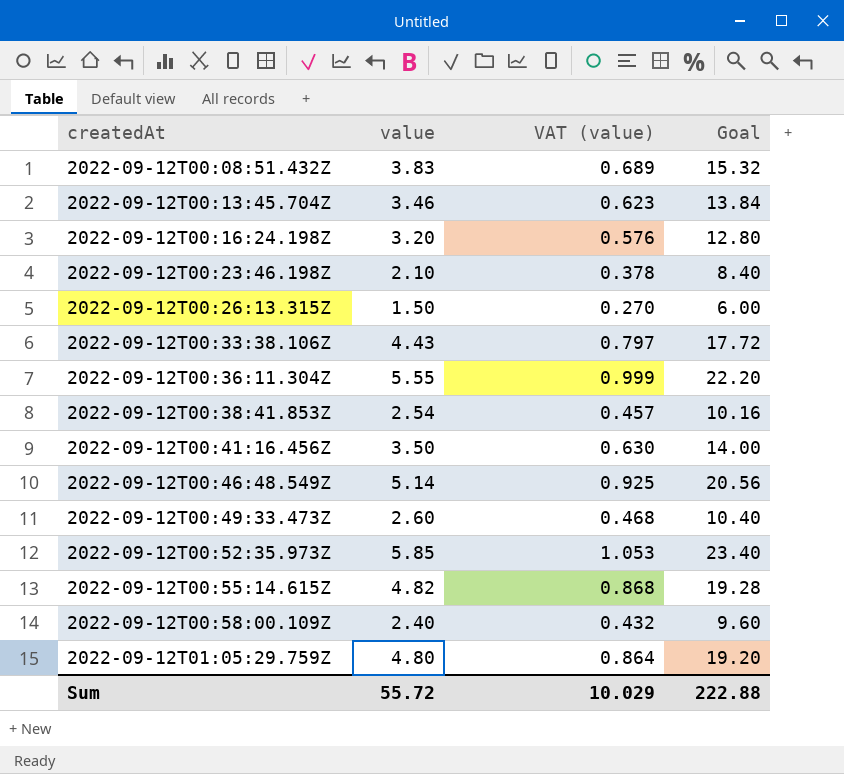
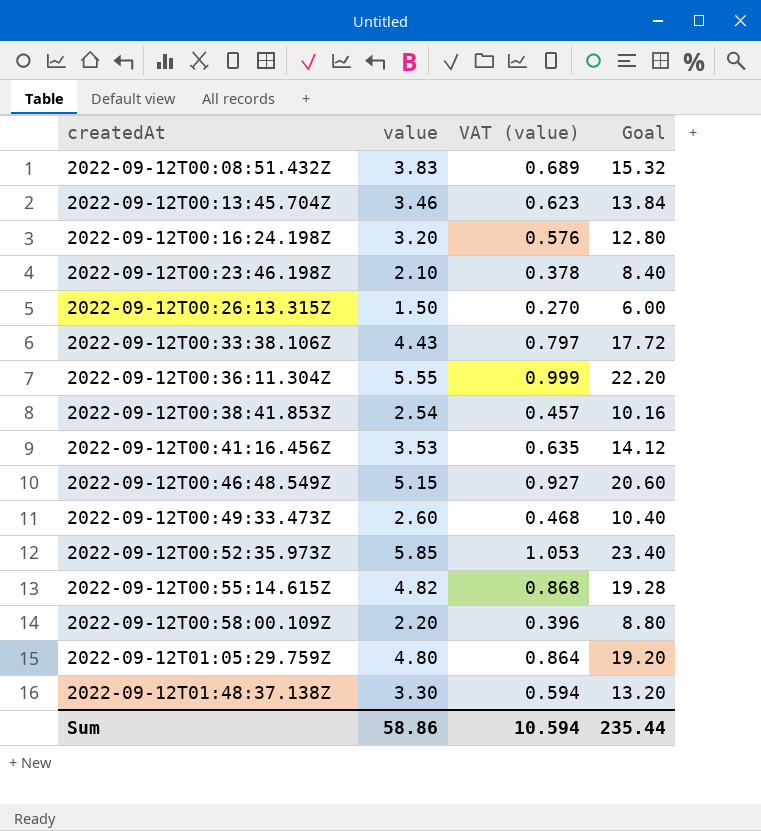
2022-09-12T00:41:16.456Z | value: 3.50 -> 3.53
2022-09-12T00:41:16.456Z | VAT (value): 0.630 -> 0.635
2022-09-12T00:41:16.456Z | Goal: 14.00 -> 14.12
2022-09-12T00:46:48.549Z | value: 5.14 -> 5.15
2022-09-12T00:46:48.549Z | VAT (value): 0.925 -> 0.927
2022-09-12T00:46:48.549Z | Goal: 20.56 -> 20.60
2022-09-12T00:58:00.109Z | value: 2.40 -> 2.20
2022-09-12T00:58:00.109Z | VAT (value): 0.432 -> 0.396
2022-09-12T00:58:00.109Z | Goal: 9.60 -> 8.80
row 2022-09-12T01:48:37.138Z: none -> 3.30 | 0.594 | 13.20
Sum | value: 55.72 -> 58.86
Sum | VAT (value): 10.029 -> 10.594
Sum | Goal: 222.88 -> 235.44

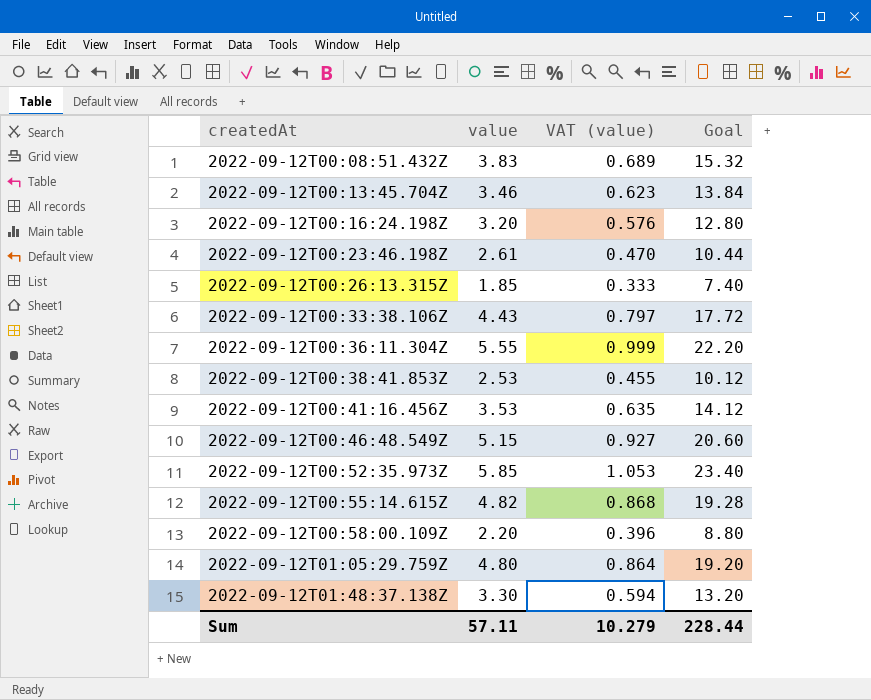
row 2022-09-12T00:49:33.473Z: 2.60 | 0.468 | 10.40 -> none
2022-09-12T00:23:46.198Z | value: 2.10 -> 2.61
2022-09-12T00:23:46.198Z | VAT (value): 0.378 -> 0.470
2022-09-12T00:23:46.198Z | Goal: 8.40 -> 10.44
2022-09-12T00:26:13.315Z | value: 1.50 -> 1.85
2022-09-12T00:26:13.315Z | VAT (value): 0.270 -> 0.333
2022-09-12T00:26:13.315Z | Goal: 6.00 -> 7.40
2022-09-12T00:38:41.853Z | value: 2.54 -> 2.53
2022-09-12T00:38:41.853Z | VAT (value): 0.457 -> 0.455
2022-09-12T00:38:41.853Z | Goal: 10.16 -> 10.12
Sum | value: 58.86 -> 57.11
Sum | VAT (value): 10.594 -> 10.279
Sum | Goal: 235.44 -> 228.44

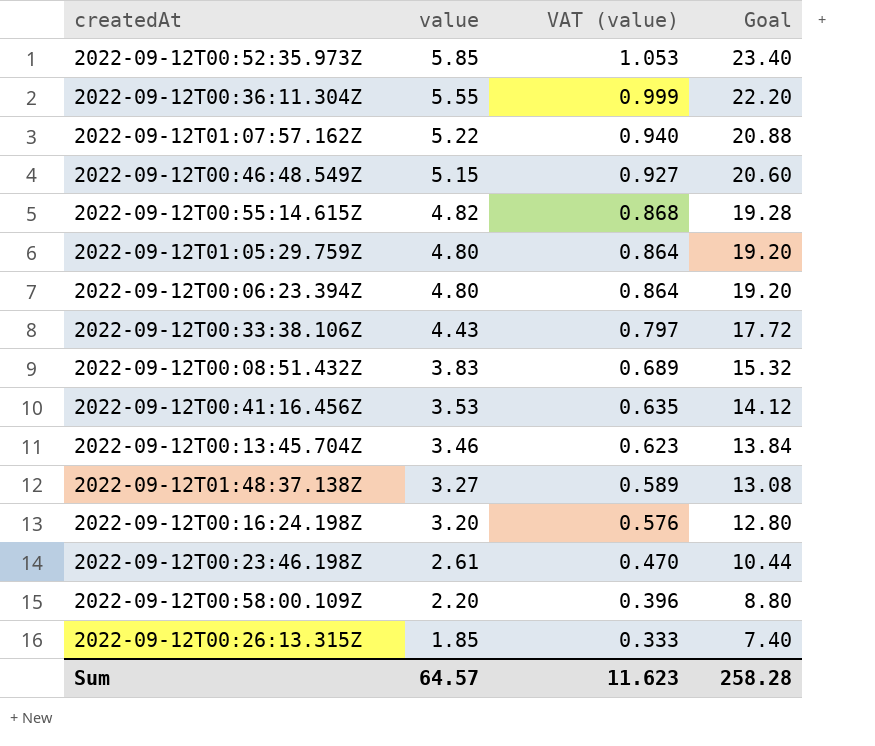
row order: createdAt ascending -> value descending
row 2022-09-12T00:38:41.853Z: 2.53 | 0.455 | 10.12 -> none
row 2022-09-12T01:07:57.162Z: none -> 5.22 | 0.940 | 20.88
row 2022-09-12T00:06:23.394Z: none -> 4.80 | 0.864 | 19.20
2022-09-12T01:48:37.138Z | value: 3.30 -> 3.27
2022-09-12T01:48:37.138Z | VAT (value): 0.594 -> 0.589
2022-09-12T01:48:37.138Z | Goal: 13.20 -> 13.08
Sum | value: 57.11 -> 64.57
Sum | VAT (value): 10.279 -> 11.623
Sum | Goal: 228.44 -> 258.28

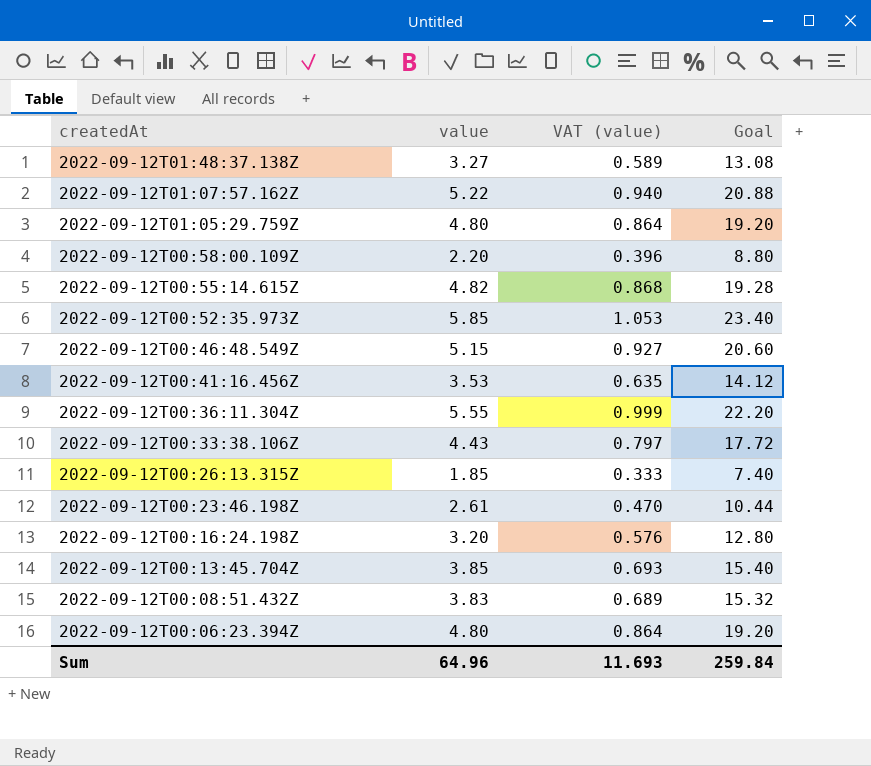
row order: value descending -> createdAt descending
2022-09-12T00:13:45.704Z | value: 3.46 -> 3.85
2022-09-12T00:13:45.704Z | VAT (value): 0.623 -> 0.693
2022-09-12T00:13:45.704Z | Goal: 13.84 -> 15.40
Sum | value: 64.57 -> 64.96
Sum | VAT (value): 11.623 -> 11.693
Sum | Goal: 258.28 -> 259.84

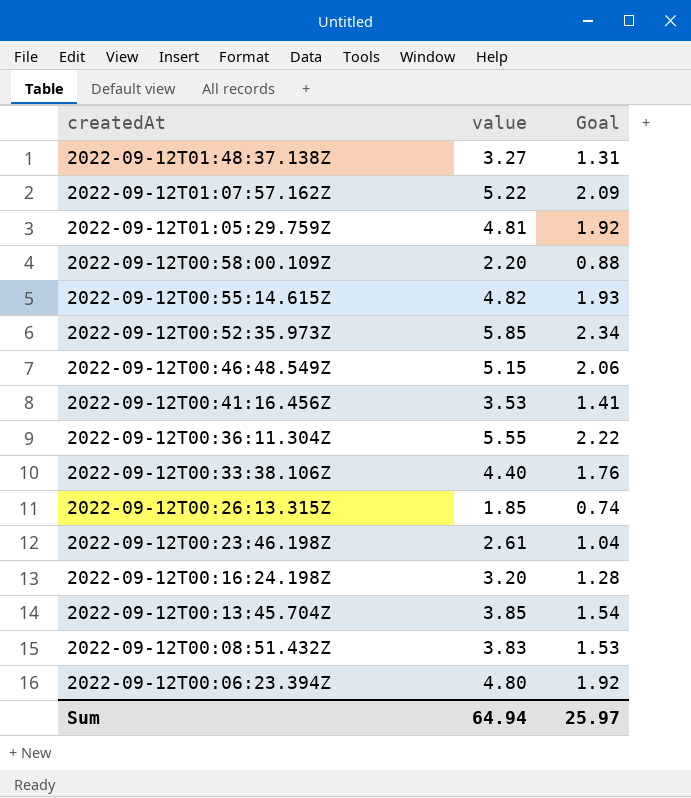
column VAT (value) | formula: [value] * 0.18 -> none
column Goal | formula: [value] * 4 -> [value] * 0.4
2022-09-12T01:05:29.759Z | value: 4.80 -> 4.81
2022-09-12T00:33:38.106Z | value: 4.43 -> 4.40
Sum | value: 64.96 -> 64.94
Sum | Goal: 259.84 -> 25.97

